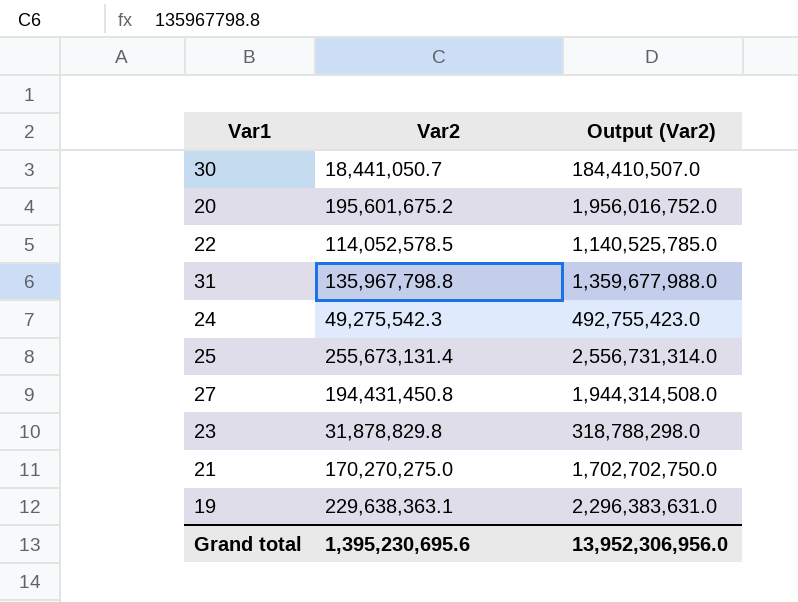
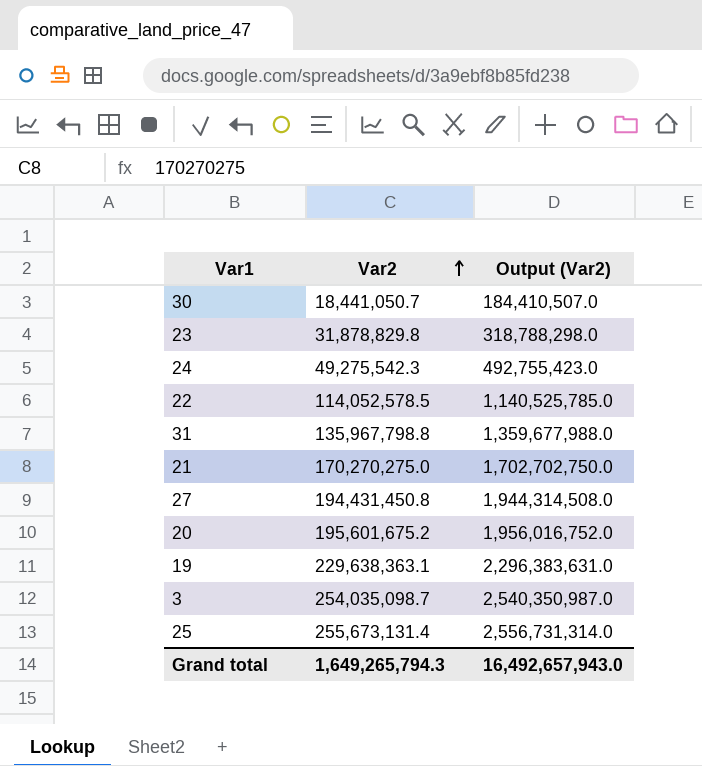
row order: none -> Var2 ascending
row 3: none -> 254,035,098.7 | 2,540,350,987.0
Grand total | Var2: 1,395,230,695.6 -> 1,649,265,794.3
Grand total | Output (Var2): 13,952,306,956.0 -> 16,492,657,943.0

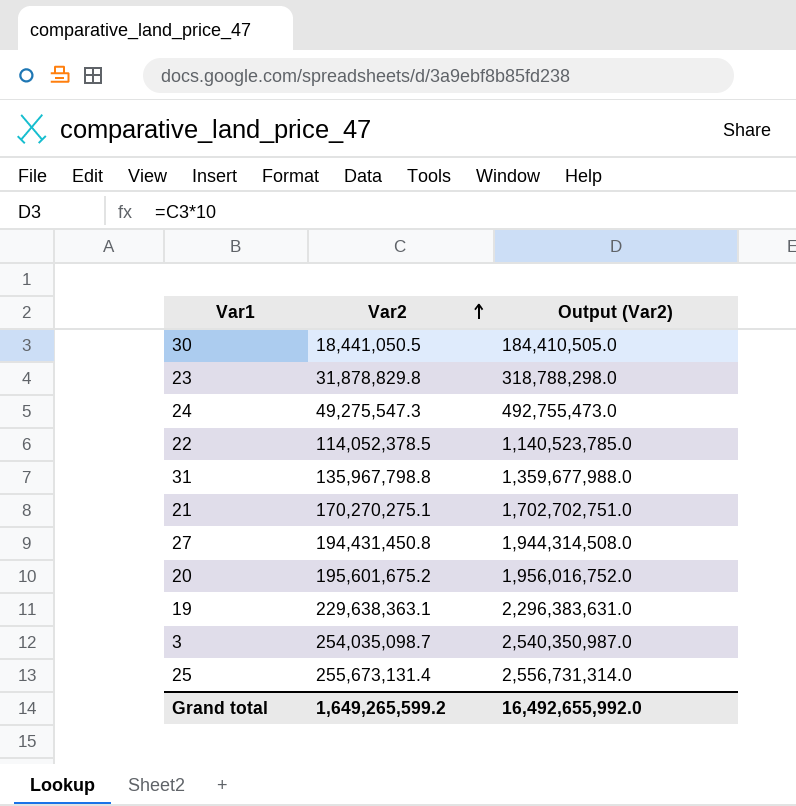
30 | Var2: 18,441,050.7 -> 18,441,050.5
30 | Output (Var2): 184,410,507.0 -> 184,410,505.0
24 | Var2: 49,275,542.3 -> 49,275,547.3
24 | Output (Var2): 492,755,423.0 -> 492,755,473.0
22 | Var2: 114,052,578.5 -> 114,052,378.5
22 | Output (Var2): 1,140,525,785.0 -> 1,140,523,785.0
21 | Var2: 170,270,275.0 -> 170,270,275.1
21 | Output (Var2): 1,702,702,750.0 -> 1,702,702,751.0
Grand total | Var2: 1,649,265,794.3 -> 1,649,265,599.2
Grand total | Output (Var2): 16,492,657,943.0 -> 16,492,655,992.0

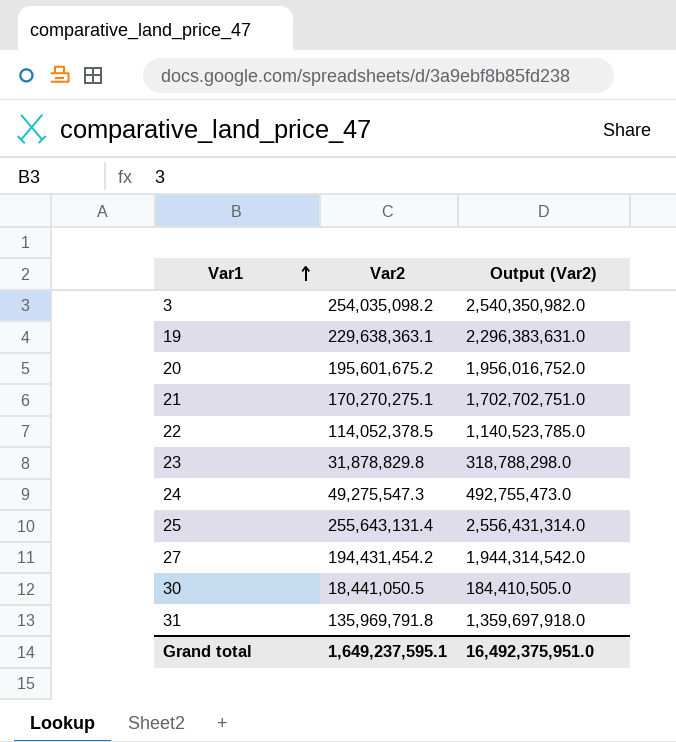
row order: Var2 ascending -> Var1 ascending
3 | Var2: 254,035,098.7 -> 254,035,098.2
3 | Output (Var2): 2,540,350,987.0 -> 2,540,350,982.0
25 | Var2: 255,673,131.4 -> 255,643,131.4
25 | Output (Var2): 2,556,731,314.0 -> 2,556,431,314.0
27 | Var2: 194,431,450.8 -> 194,431,454.2
27 | Output (Var2): 1,944,314,508.0 -> 1,944,314,542.0
31 | Var2: 135,967,798.8 -> 135,969,791.8
31 | Output (Var2): 1,359,677,988.0 -> 1,359,697,918.0
Grand total | Var2: 1,649,265,599.2 -> 1,649,237,595.1
Grand total | Output (Var2): 16,492,655,992.0 -> 16,492,375,951.0

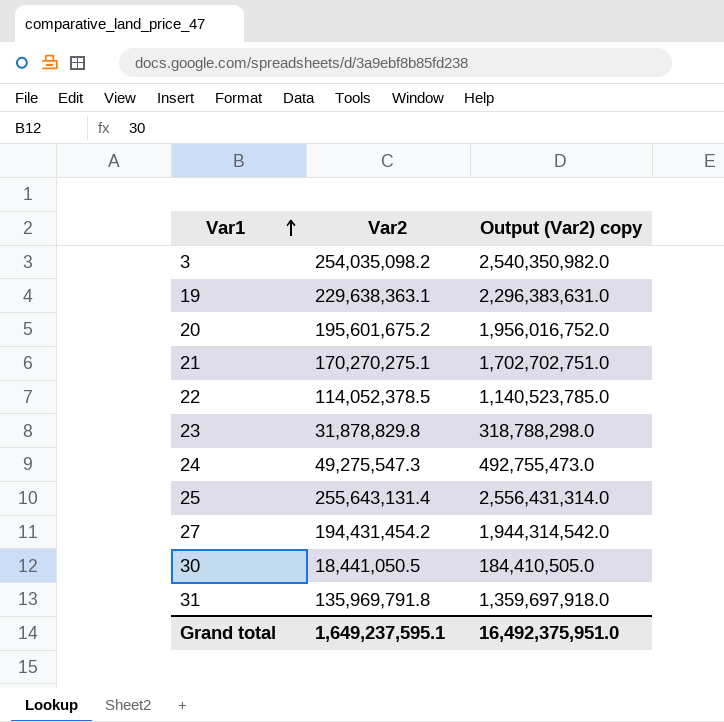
column name: Output (Var2) -> Output (Var2) copy

